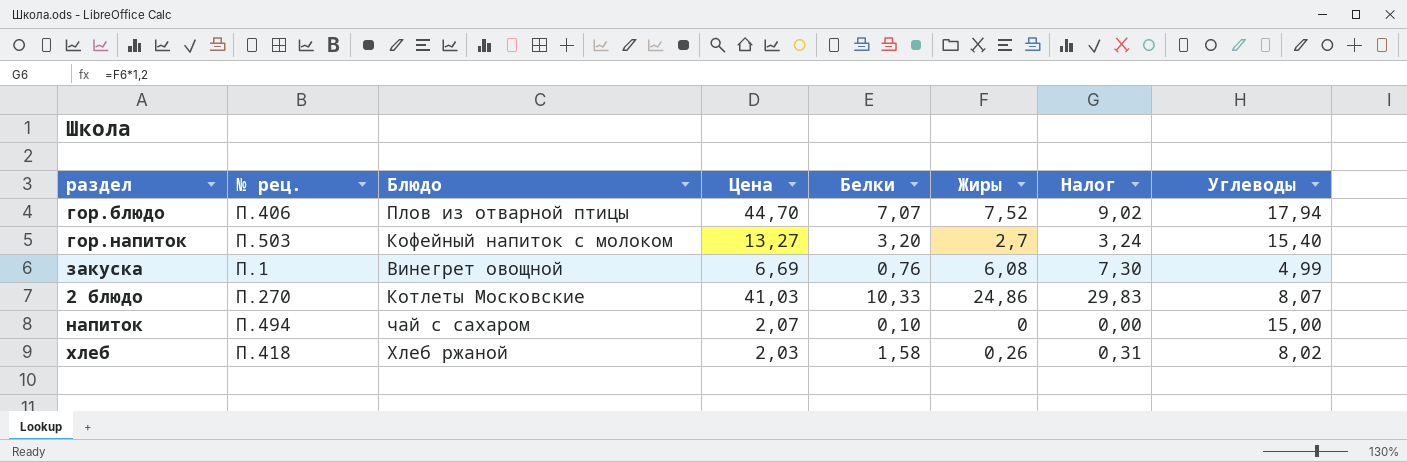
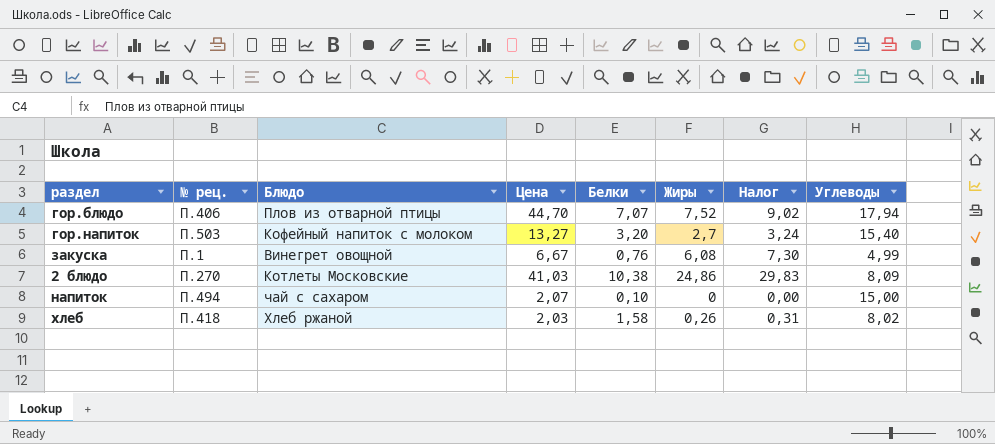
закуска | Цена: 6,69 -> 6,67
2 блюдо | Белки: 10,33 -> 10,38
2 блюдо | Углеводы: 8,07 -> 8,09

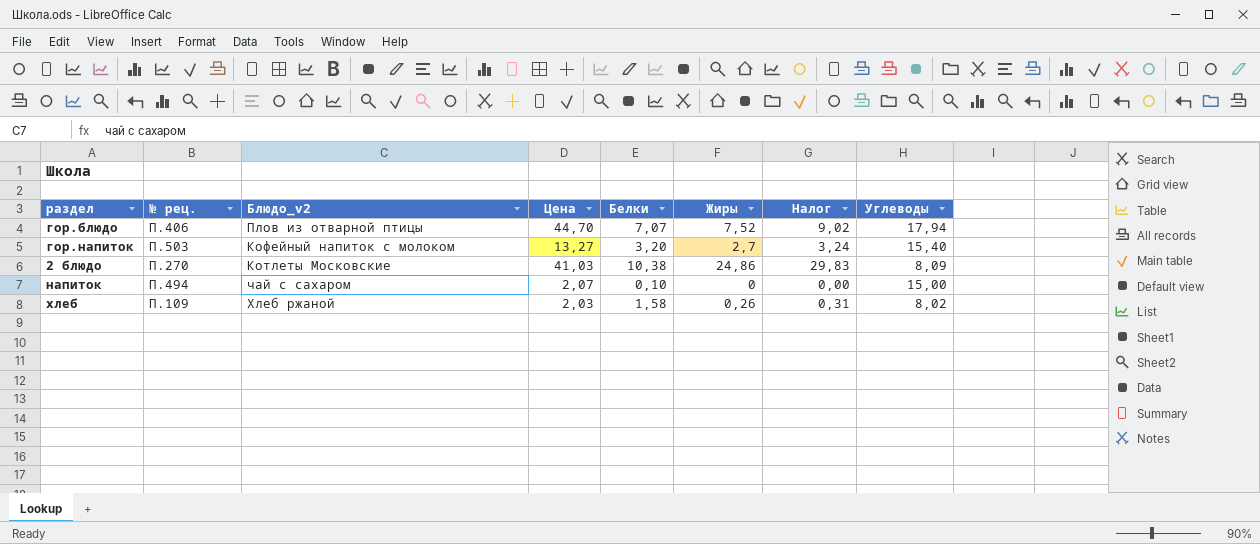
column name: Блюдо -> Блюдо_v2
row закуска: П.1 | Винегрет овощной | 6,67 | 0,76 | 6,08 | 7,30 | 4,99 -> none
хлеб | № рец.: П.418 -> П.109

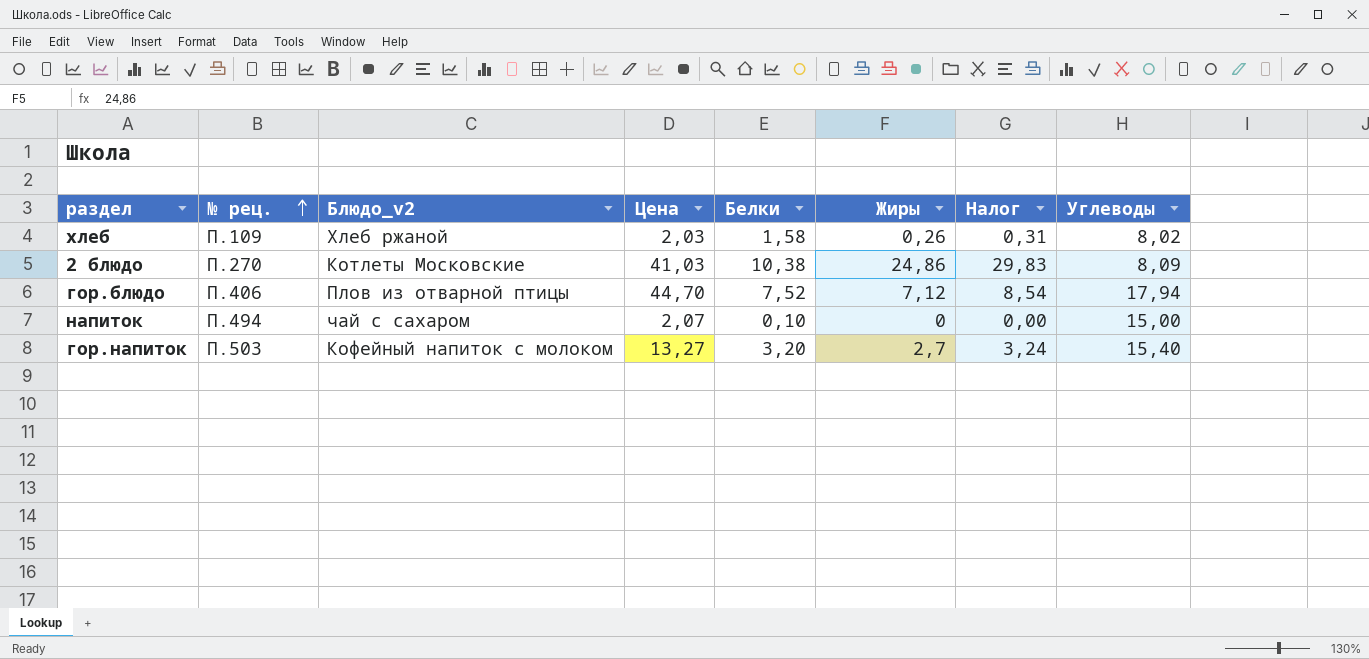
row order: none -> № рец. ascending
гор.блюдо | Белки: 7,07 -> 7,52
гор.блюдо | Жиры: 7,52 -> 7,12
гор.блюдо | Налог: 9,02 -> 8,54

